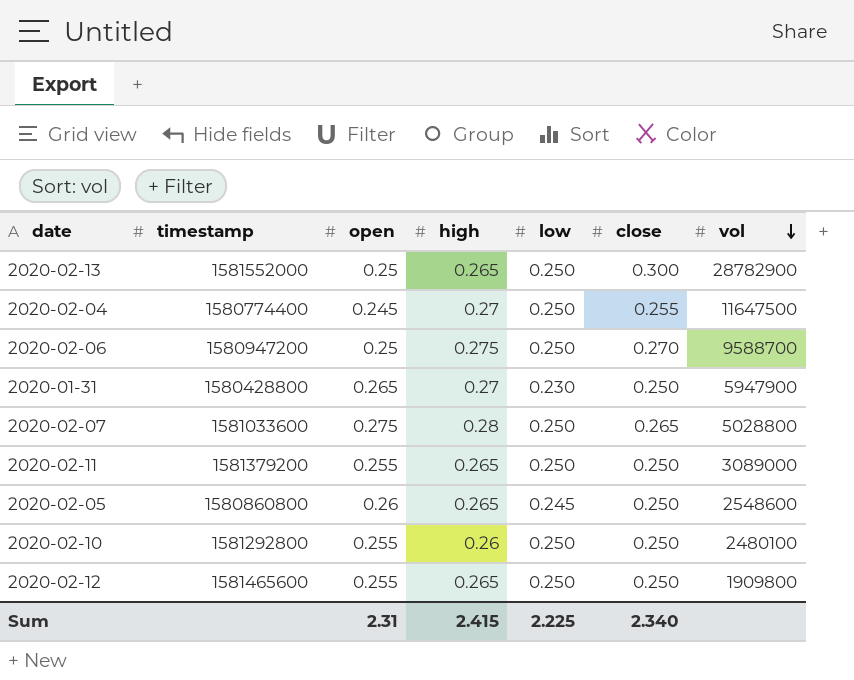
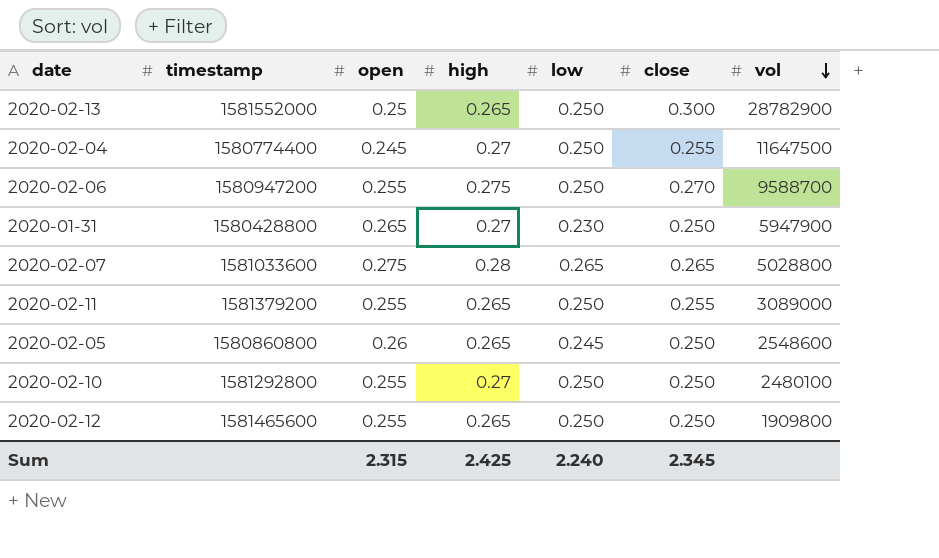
2020-02-06 | open: 0.25 -> 0.255
2020-02-07 | low: 0.250 -> 0.265
2020-02-11 | close: 0.250 -> 0.255
2020-02-10 | high: 0.26 -> 0.27
Sum | open: 2.31 -> 2.315
Sum | high: 2.415 -> 2.425
Sum | low: 2.225 -> 2.240
Sum | close: 2.340 -> 2.345

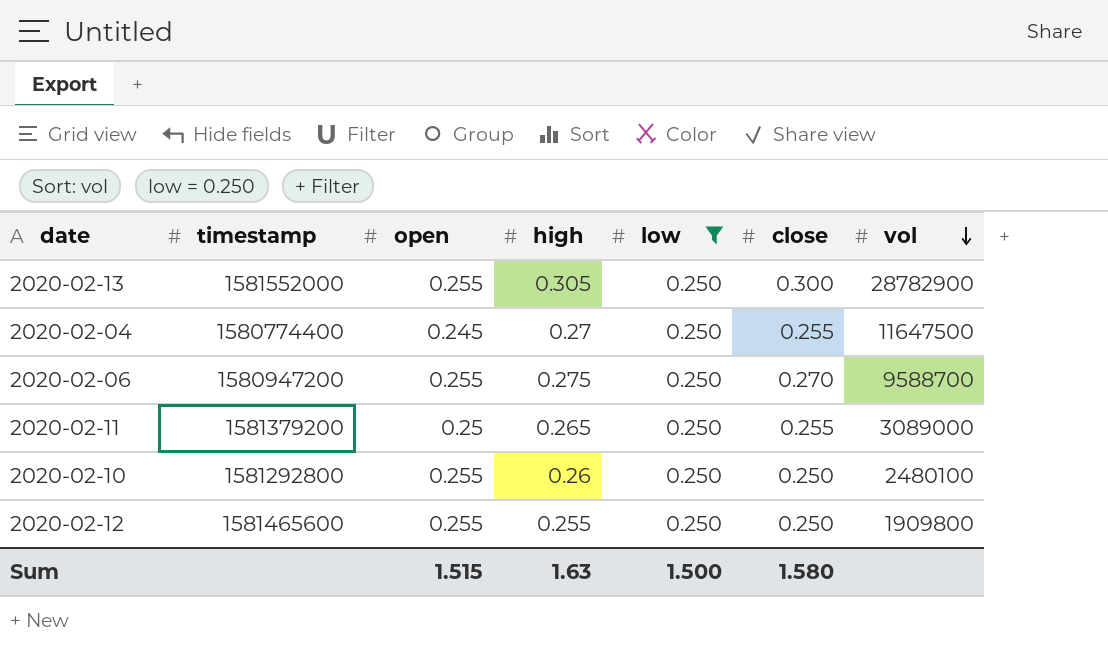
filter: none -> low = 0.250
2020-02-13 | open: 0.25 -> 0.255
2020-02-13 | high: 0.265 -> 0.305
2020-02-11 | open: 0.255 -> 0.25
2020-02-10 | high: 0.27 -> 0.26
2020-02-12 | high: 0.265 -> 0.255
Sum | open: 2.315 -> 1.515
Sum | high: 2.425 -> 1.63
Sum | low: 2.240 -> 1.500
Sum | close: 2.345 -> 1.580

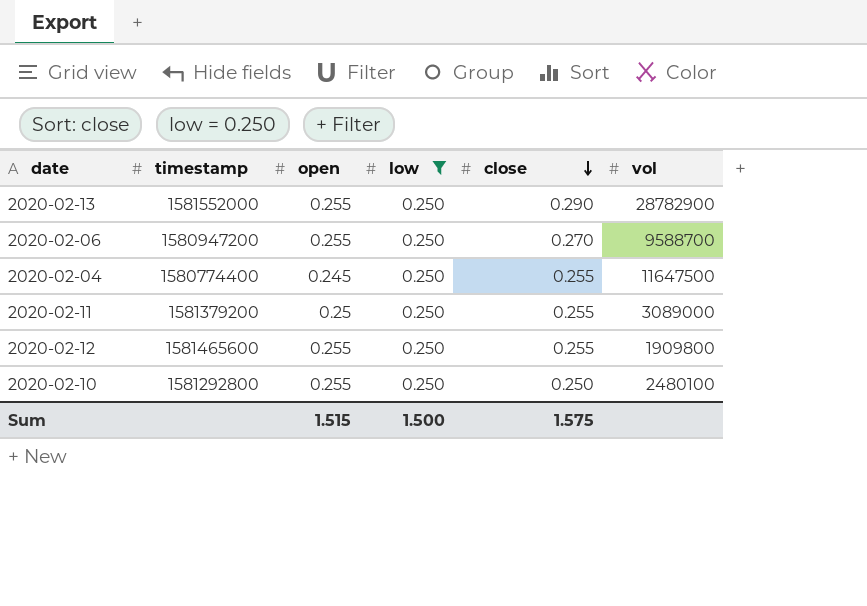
row order: vol descending -> close descending
column high | position: 4 -> none
2020-02-13 | close: 0.300 -> 0.290
2020-02-12 | close: 0.250 -> 0.255
Sum | close: 1.580 -> 1.575

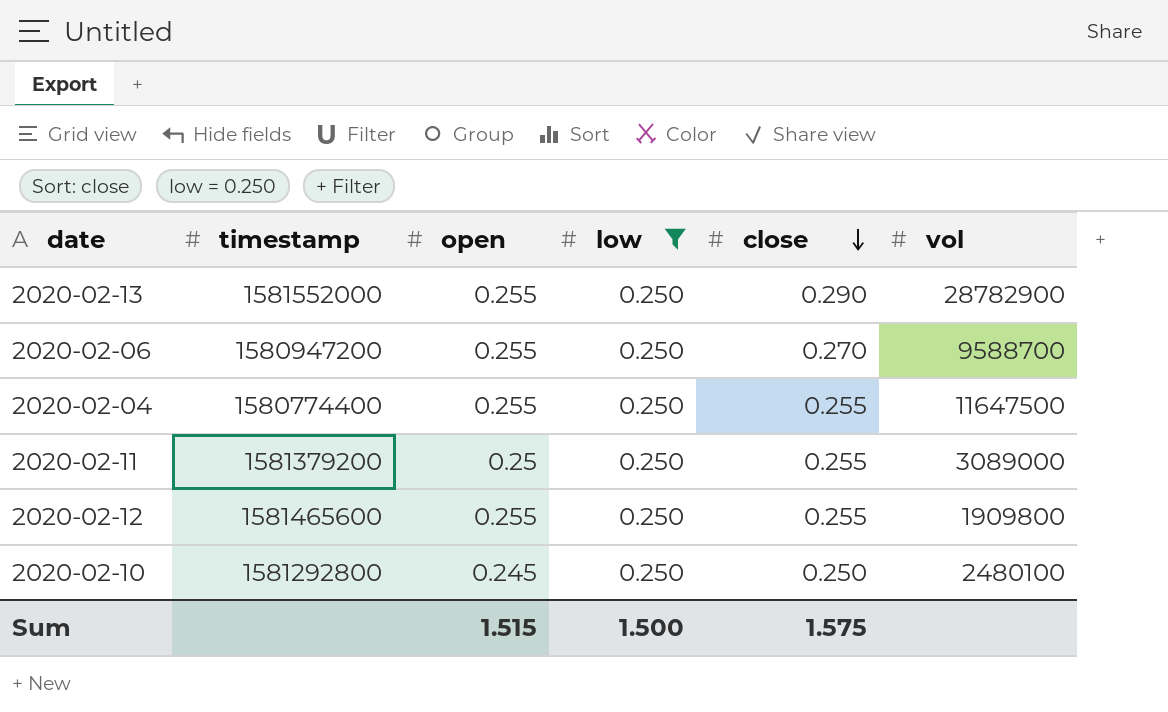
2020-02-04 | open: 0.245 -> 0.255
2020-02-10 | open: 0.255 -> 0.245

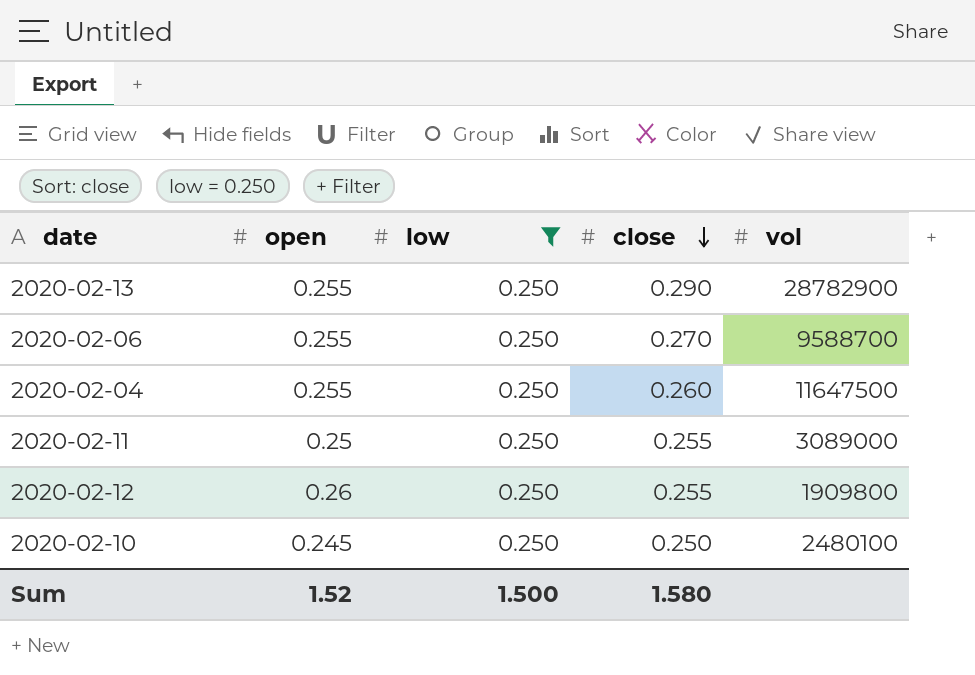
column timestamp | position: 2 -> none
2020-02-04 | close: 0.255 -> 0.260
2020-02-12 | open: 0.255 -> 0.26
Sum | open: 1.515 -> 1.52
Sum | close: 1.575 -> 1.580

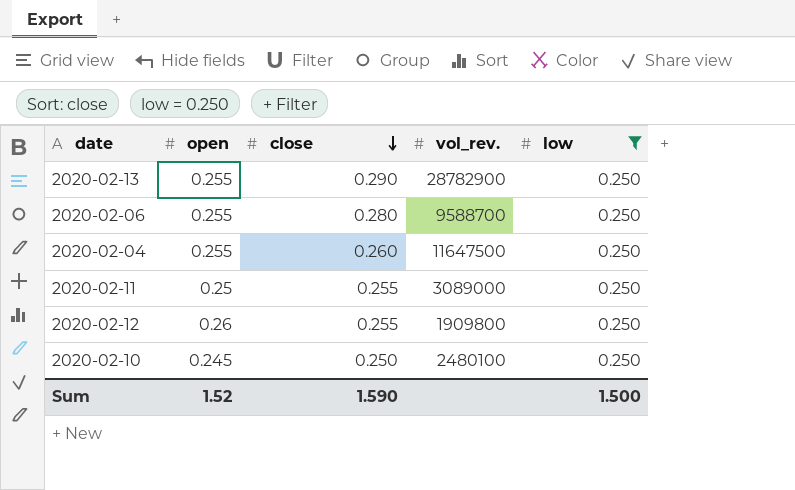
column name: vol -> vol_rev.
column low | position: 3 -> 5
2020-02-06 | close: 0.270 -> 0.280
Sum | close: 1.580 -> 1.590

